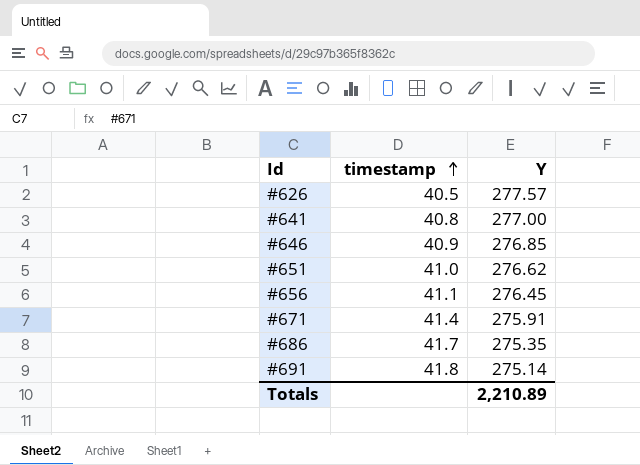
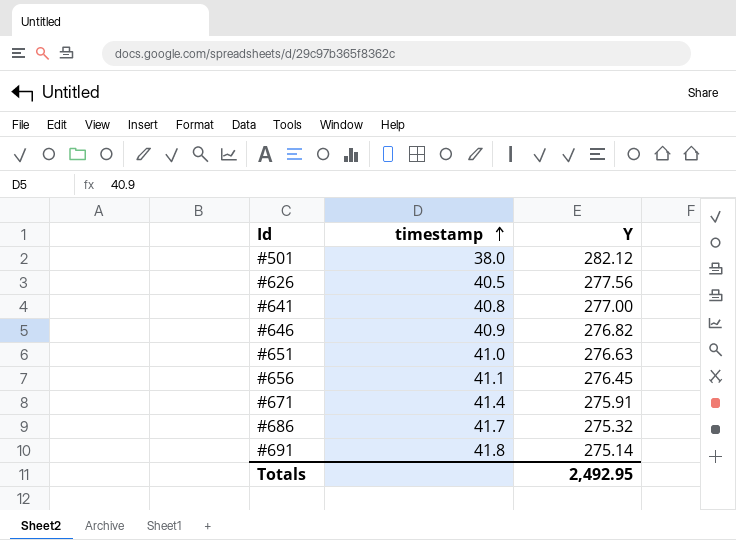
row #501: none -> 38.0 | 282.12
#626 | Y: 277.57 -> 277.56
#646 | Y: 276.85 -> 276.82
#651 | Y: 276.62 -> 276.63
#686 | Y: 275.35 -> 275.32
Totals | Y: 2,210.89 -> 2,492.95

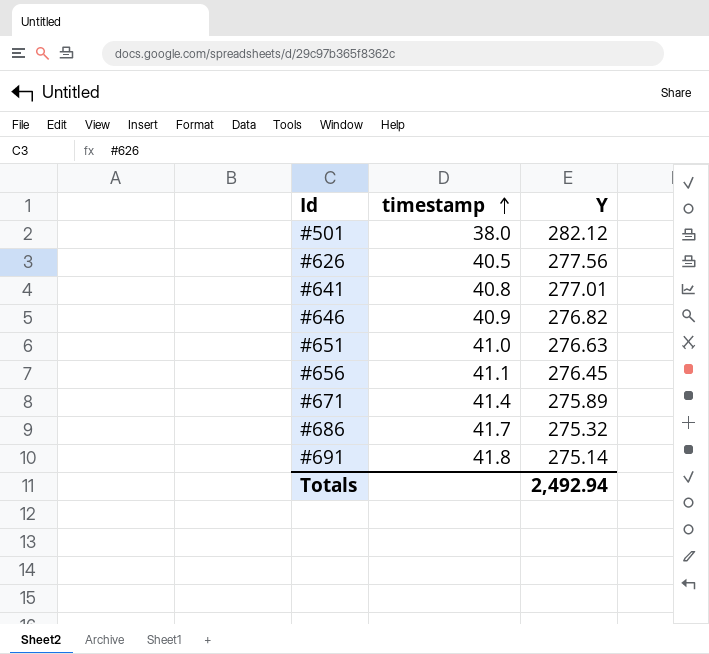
#641 | Y: 277.00 -> 277.01
#671 | Y: 275.91 -> 275.89
Totals | Y: 2,492.95 -> 2,492.94

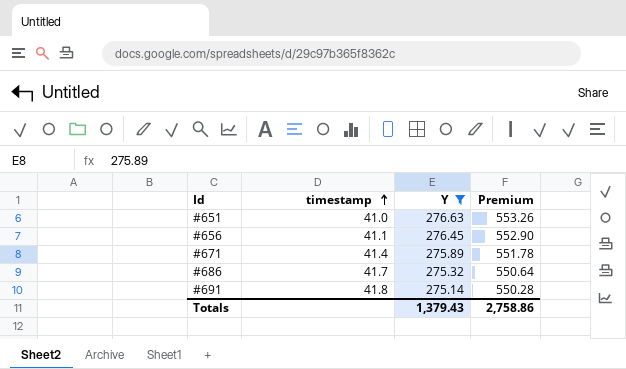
filter: none -> Y <= 276.63
column Premium | formula: none -> [Y] * 2
Totals | Y: 2,492.94 -> 1,379.43

